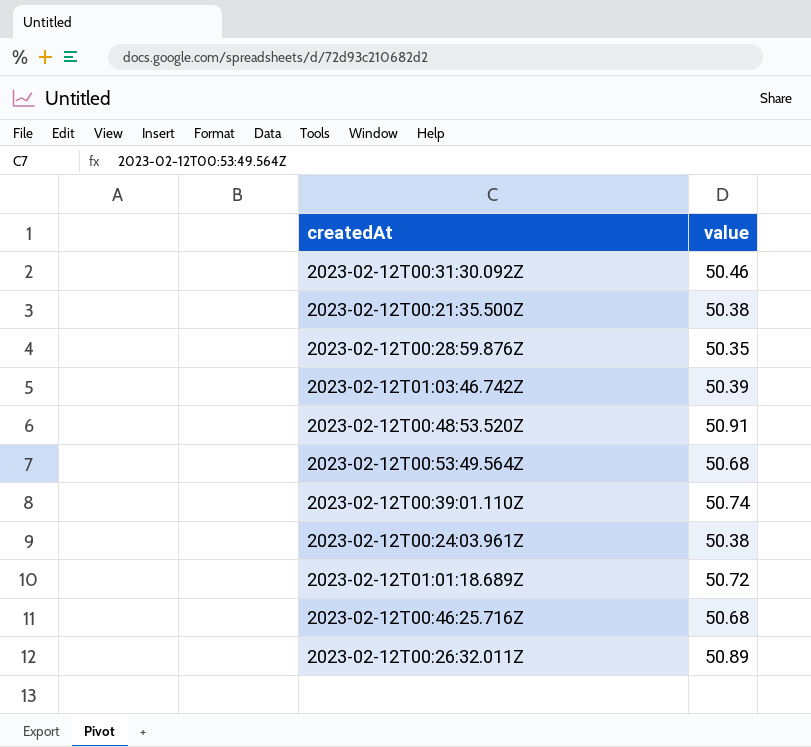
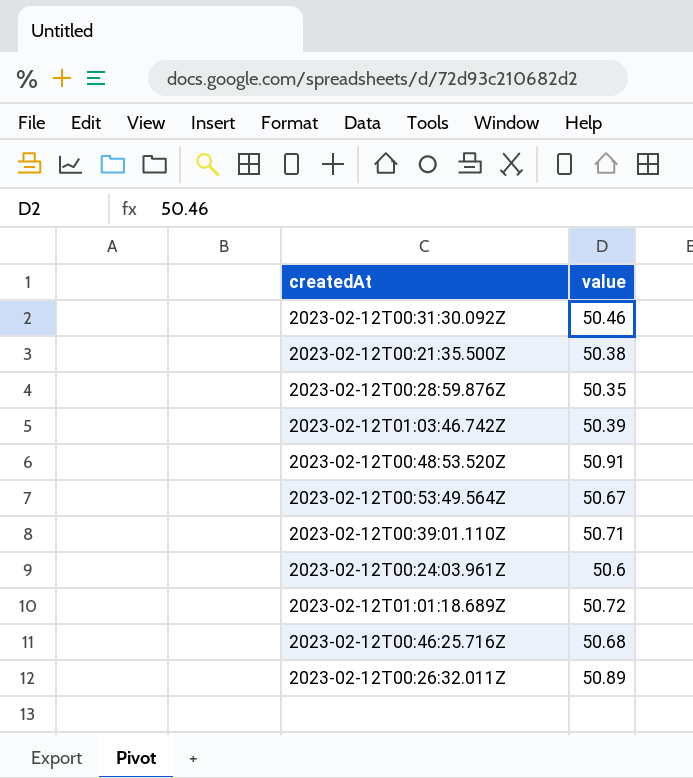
2023-02-12T00:53:49.564Z | value: 50.68 -> 50.67
2023-02-12T00:39:01.110Z | value: 50.74 -> 50.71
2023-02-12T00:24:03.961Z | value: 50.38 -> 50.6

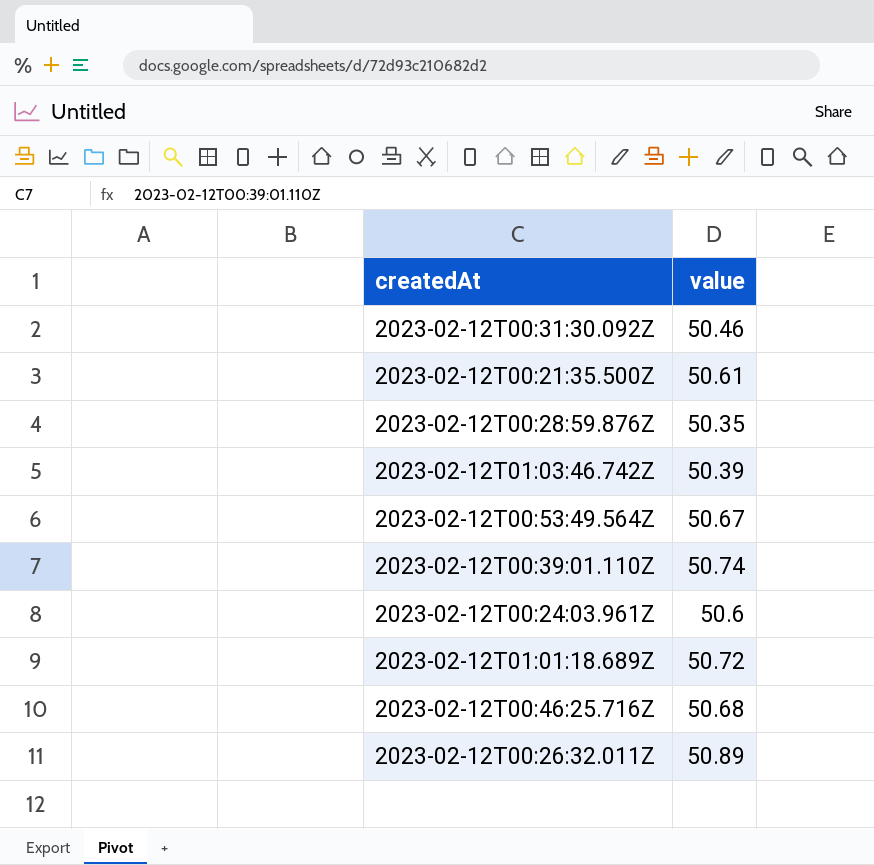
row 2023-02-12T00:48:53.520Z: 50.91 -> none
2023-02-12T00:21:35.500Z | value: 50.38 -> 50.61
2023-02-12T00:39:01.110Z | value: 50.71 -> 50.74

